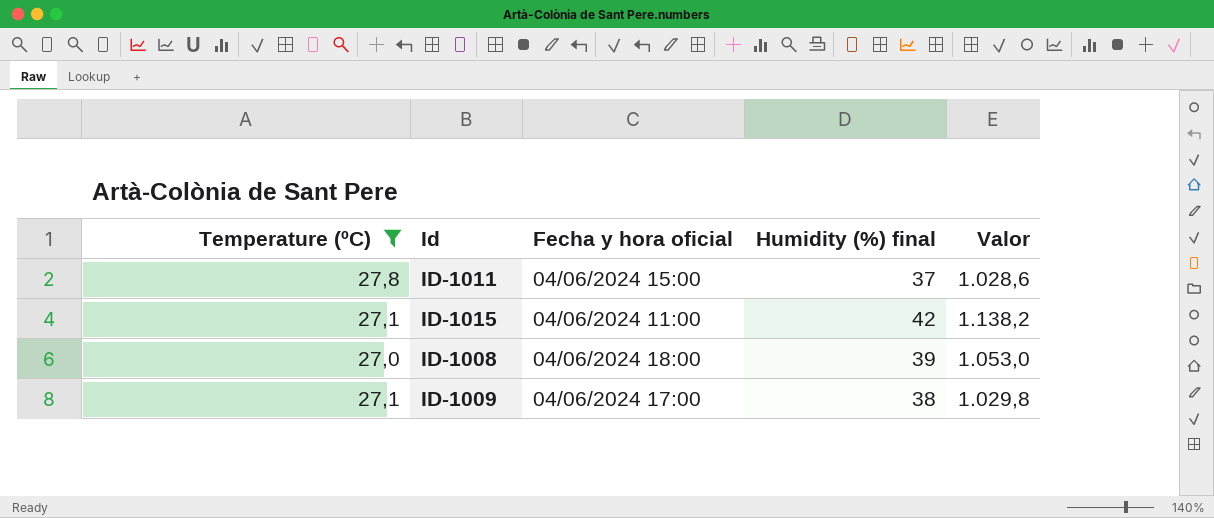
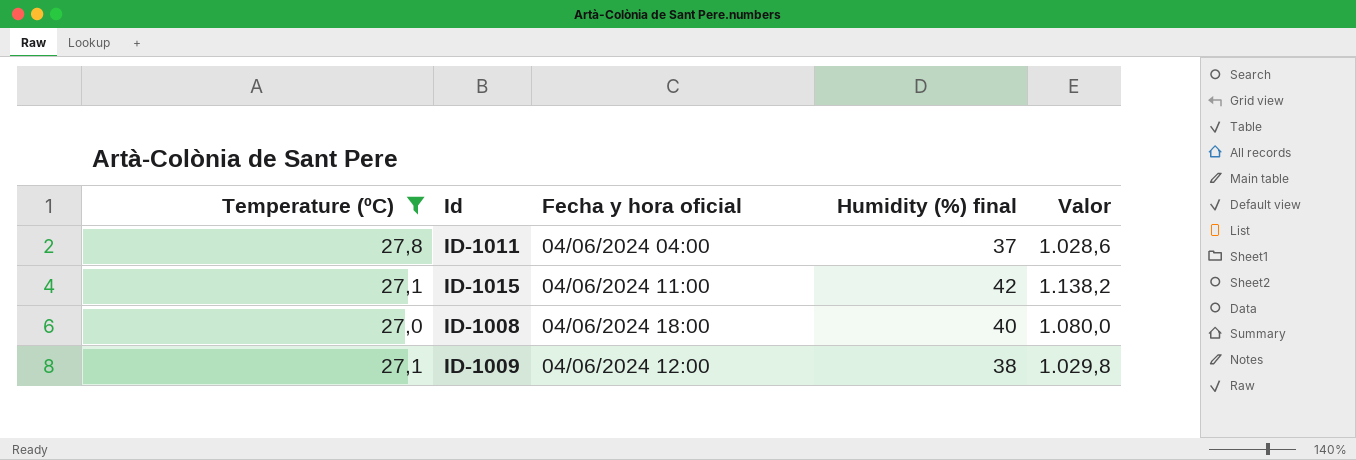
ID-1011 | Fecha y hora oficial: 04/06/2024 15:00 -> 04/06/2024 04:00
ID-1008 | Humidity (%) final: 39 -> 40
ID-1008 | Valor: 1.053,0 -> 1.080,0
ID-1009 | Fecha y hora oficial: 04/06/2024 17:00 -> 04/06/2024 12:00

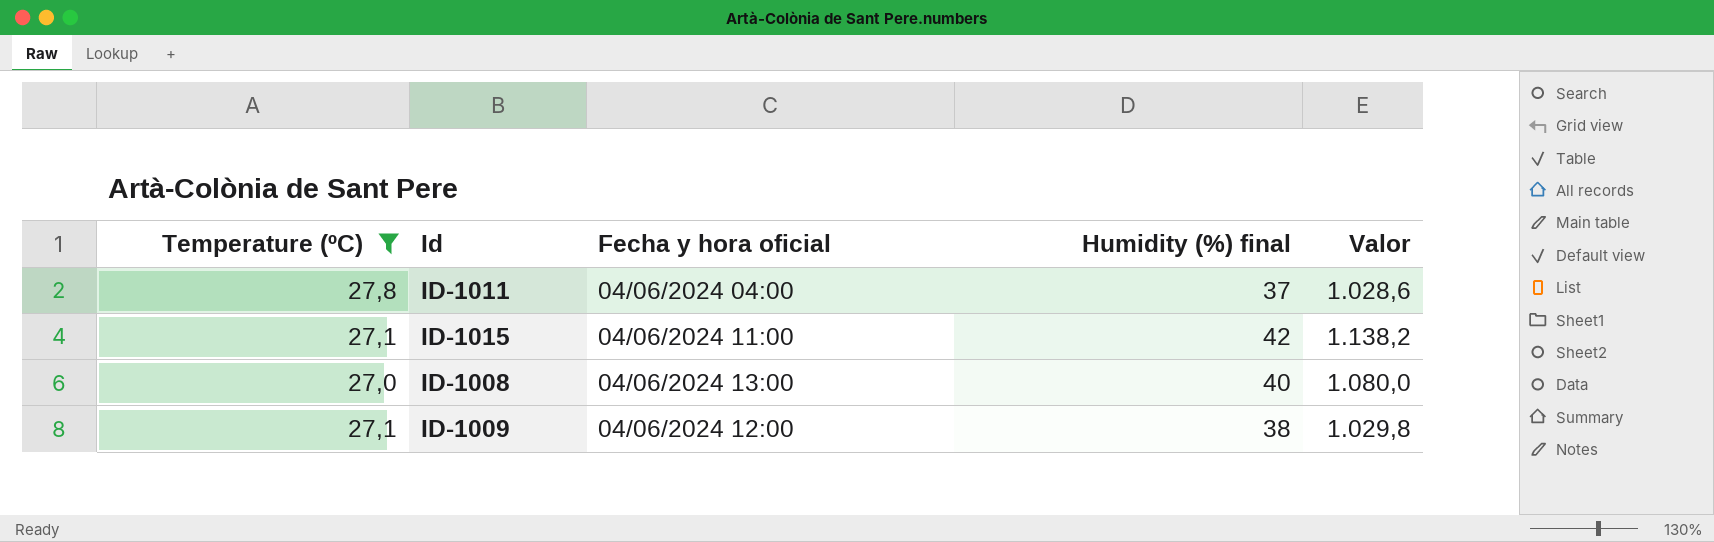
ID-1008 | Fecha y hora oficial: 04/06/2024 18:00 -> 04/06/2024 13:00

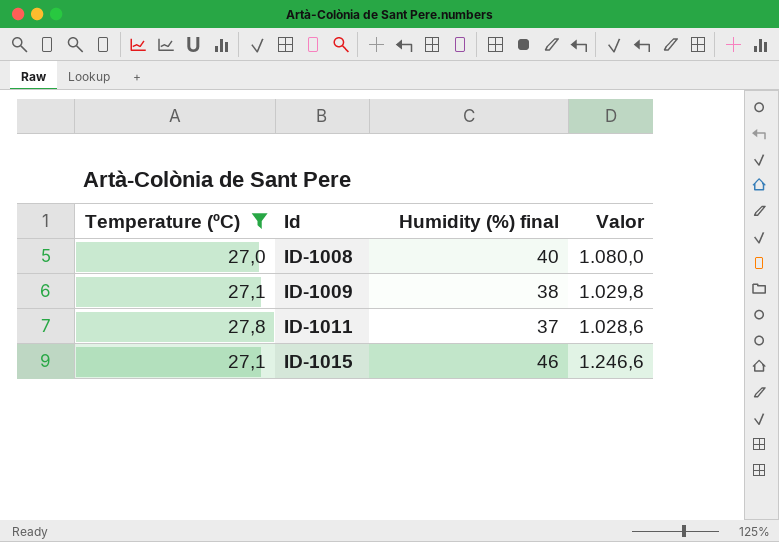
row order: none -> Id ascending
column Fecha y hora oficial | position: 3 -> none
ID-1015 | Humidity (%) final: 42 -> 46
ID-1015 | Valor: 1.138,2 -> 1.246,6

